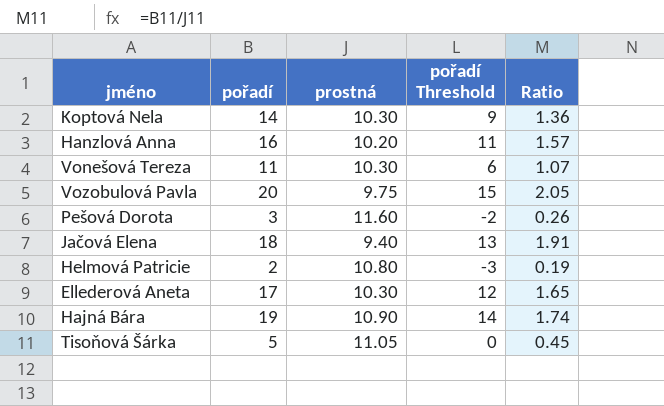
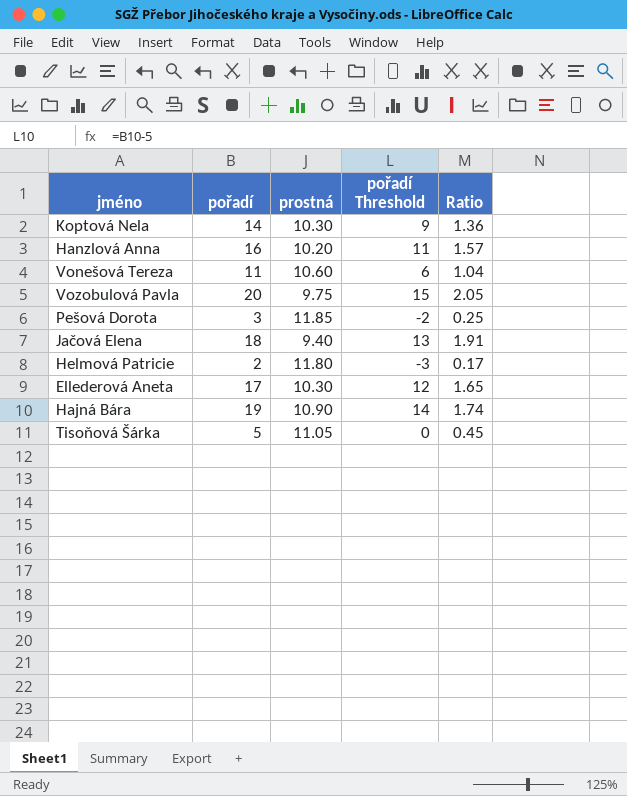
Vonešová Tereza | prostná: 10.30 -> 10.60
Vonešová Tereza | Ratio: 1.07 -> 1.04
Pešová Dorota | prostná: 11.60 -> 11.85
Pešová Dorota | Ratio: 0.26 -> 0.25
Helmová Patricie | prostná: 10.80 -> 11.80
Helmová Patricie | Ratio: 0.19 -> 0.17

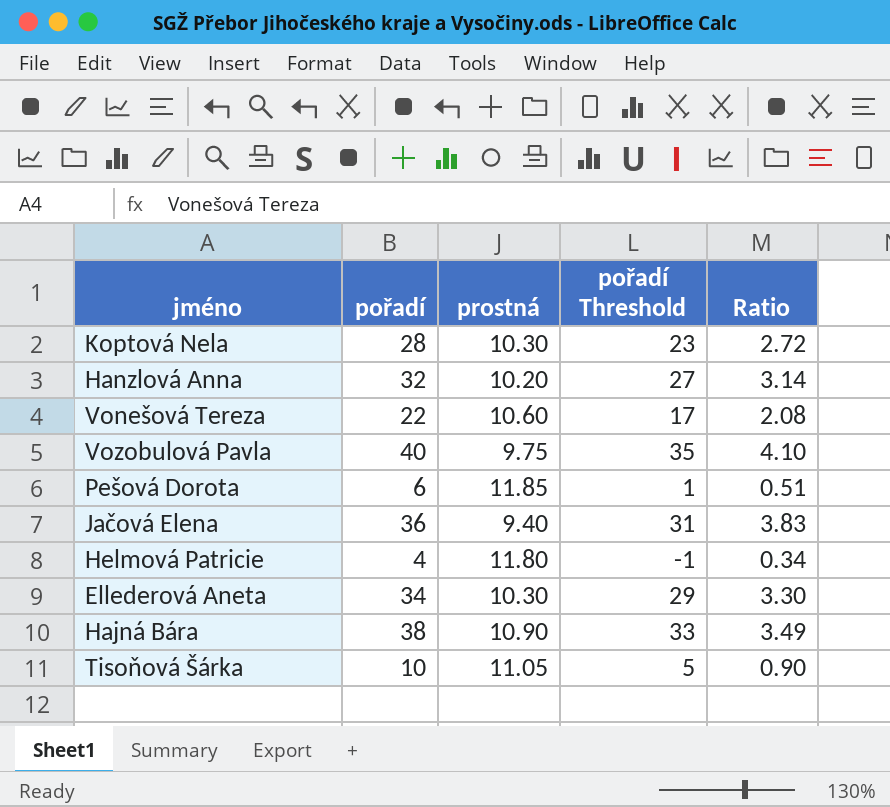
Koptová Nela | pořadí: 14 -> 28
Koptová Nela | pořadí Threshold: 9 -> 23
Koptová Nela | Ratio: 1.36 -> 2.72
Hanzlová Anna | pořadí: 16 -> 32
Hanzlová Anna | pořadí Threshold: 11 -> 27
Hanzlová Anna | Ratio: 1.57 -> 3.14
Vonešová Tereza | pořadí: 11 -> 22
Vonešová Tereza | pořadí Threshold: 6 -> 17
Vonešová Tereza | Ratio: 1.04 -> 2.08
Vozobulová Pavla | pořadí: 20 -> 40
Vozobulová Pavla | pořadí Threshold: 15 -> 35
Vozobulová Pavla | Ratio: 2.05 -> 4.10
Pešová Dorota | pořadí: 3 -> 6
Pešová Dorota | pořadí Threshold: -2 -> 1
Pešová Dorota | Ratio: 0.25 -> 0.51
Jačová Elena | pořadí: 18 -> 36
Jačová Elena | pořadí Threshold: 13 -> 31
Jačová Elena | Ratio: 1.91 -> 3.83
Helmová Patricie | pořadí: 2 -> 4
Helmová Patricie | pořadí Threshold: -3 -> -1
Helmová Patricie | Ratio: 0.17 -> 0.34
Ellederová Aneta | pořadí: 17 -> 34
Ellederová Aneta | pořadí Threshold: 12 -> 29
Ellederová Aneta | Ratio: 1.65 -> 3.30
Hajná Bára | pořadí: 19 -> 38
Hajná Bára | pořadí Threshold: 14 -> 33
Hajná Bára | Ratio: 1.74 -> 3.49
Tisoňová Šárka | pořadí: 5 -> 10
Tisoňová Šárka | pořadí Threshold: 0 -> 5
Tisoňová Šárka | Ratio: 0.45 -> 0.90

